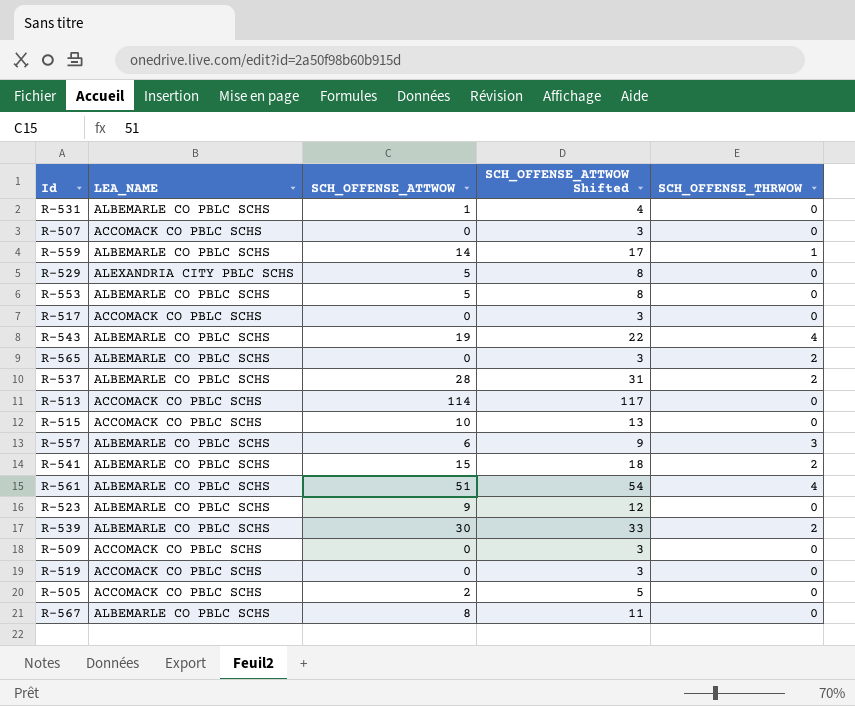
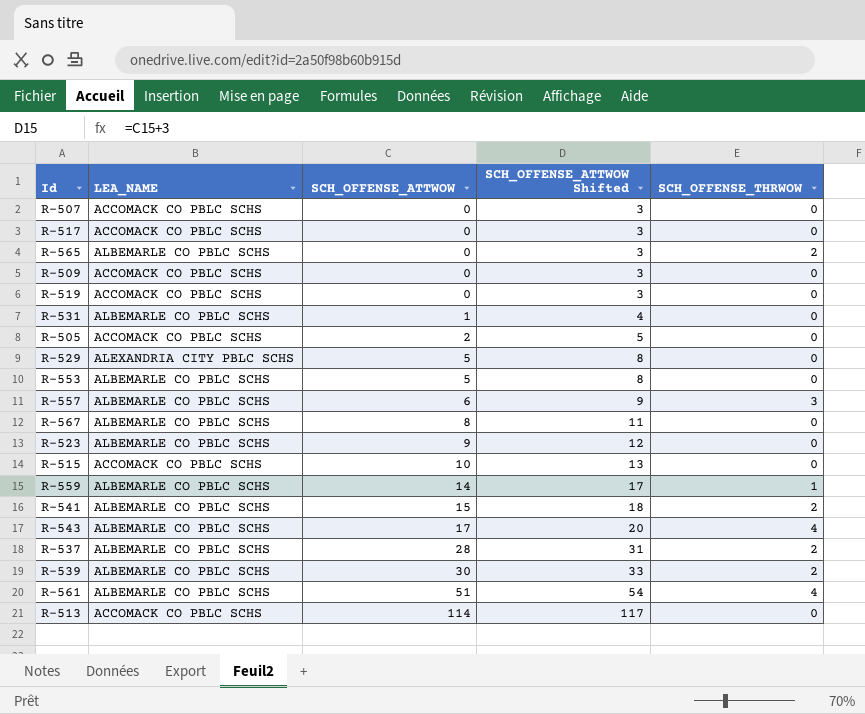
row order: none -> SCH_OFFENSE_ATTWOW ascending
R-543 | SCH_OFFENSE_ATTWOW: 19 -> 17
R-543 | SCH_OFFENSE_ATTWOW Shifted: 22 -> 20

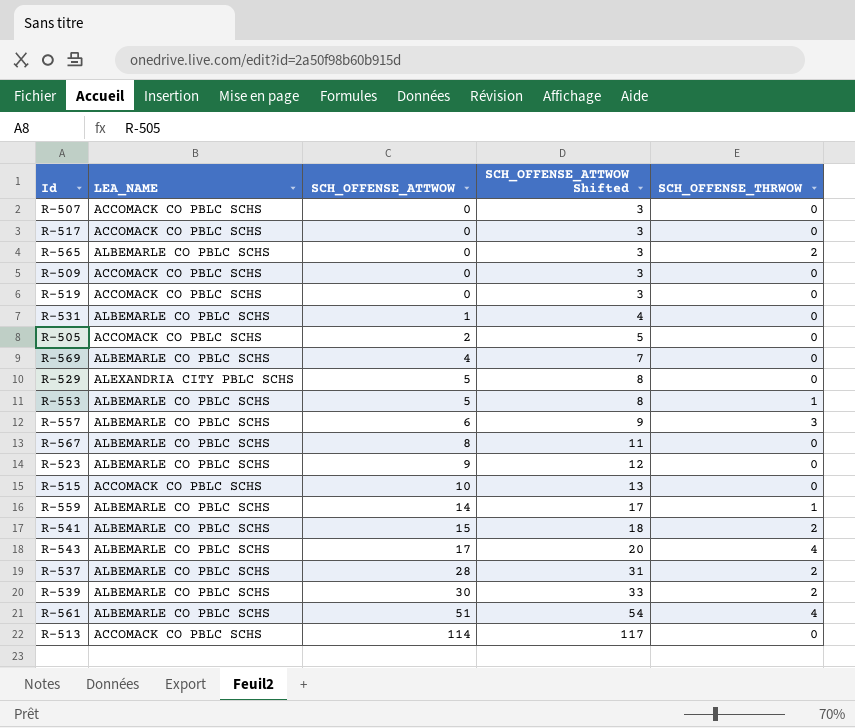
row R-569: none -> ALBEMARLE CO PBLC SCHS | 4 | 7 | 0
R-553 | SCH_OFFENSE_THRWOW: 0 -> 1

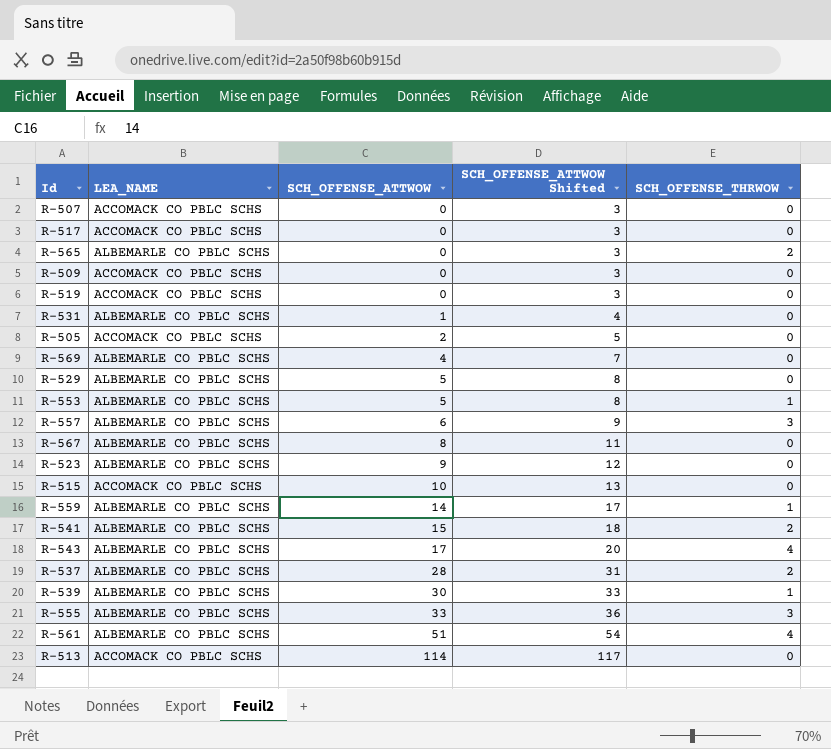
R-529 | LEA_NAME: ALEXANDRIA CITY PBLC SCHS -> ALBEMARLE CO PBLC SCHS
R-539 | SCH_OFFENSE_THRWOW: 2 -> 1
row R-555: none -> ALBEMARLE CO PBLC SCHS | 33 | 36 | 3

